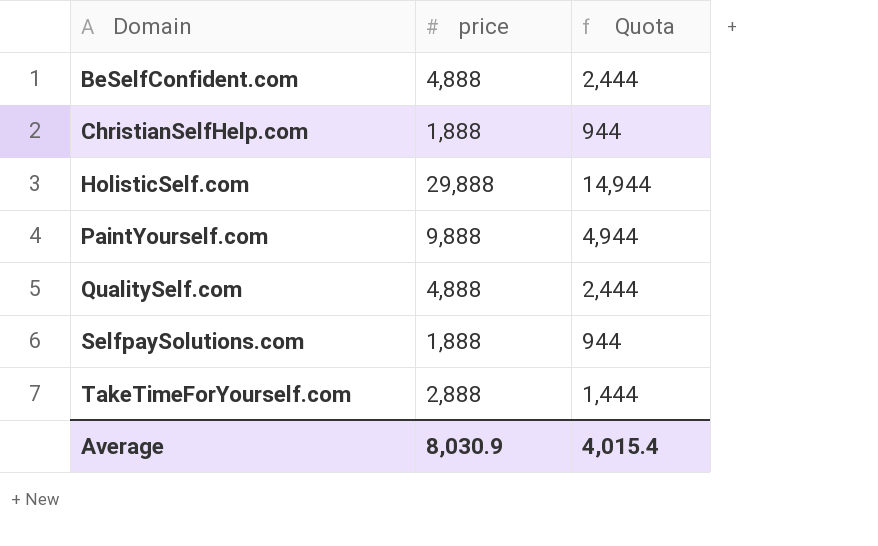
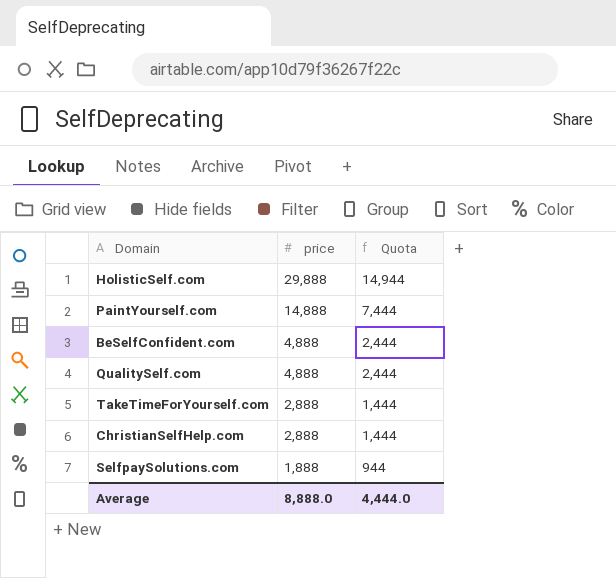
row order: Domain ascending -> price descending
PaintYourself.com | price: 9,888 -> 14,888
PaintYourself.com | Quota: 4,944 -> 7,444
ChristianSelfHelp.com | price: 1,888 -> 2,888
ChristianSelfHelp.com | Quota: 944 -> 1,444
Average | price: 8,030.9 -> 8,888.0
Average | Quota: 4,015.4 -> 4,444.0

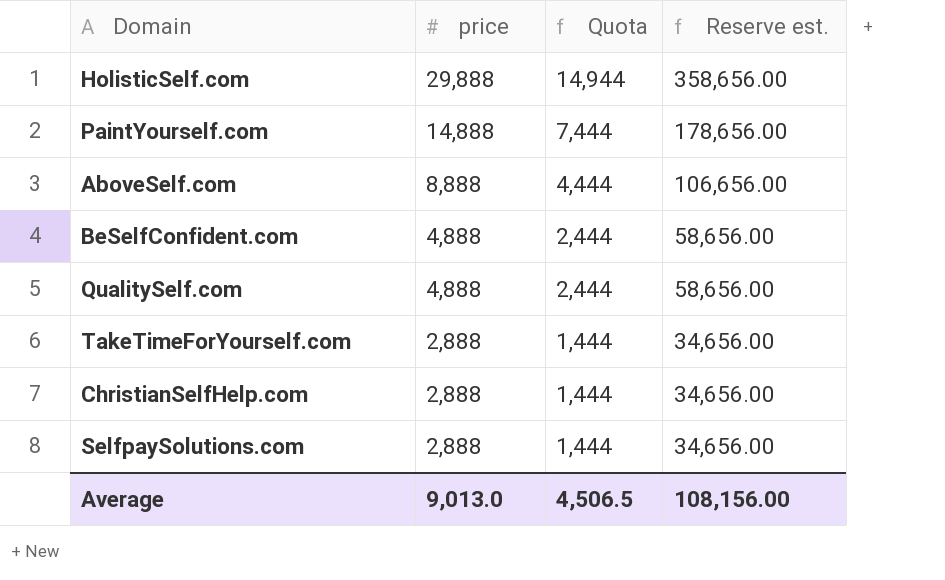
column Reserve est. | formula: none -> [price] * 12
row AboveSelf.com: none -> 8,888 | 4,444 | 106,656.00
SelfpaySolutions.com | price: 1,888 -> 2,888
SelfpaySolutions.com | Quota: 944 -> 1,444
Average | price: 8,888.0 -> 9,013.0
Average | Quota: 4,444.0 -> 4,506.5

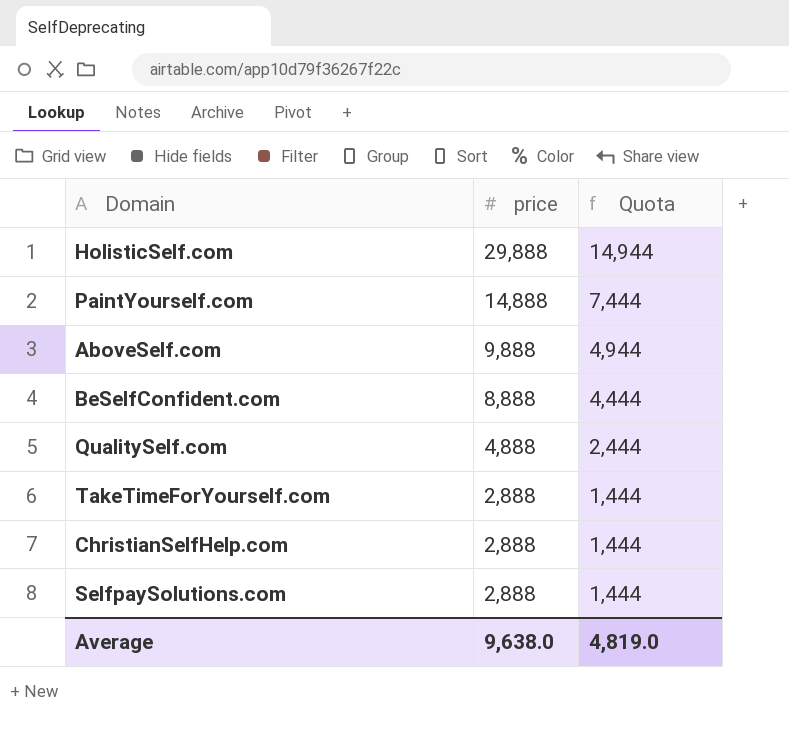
column Reserve est. | formula: [price] * 12 -> none
AboveSelf.com | price: 8,888 -> 9,888
AboveSelf.com | Quota: 4,444 -> 4,944
BeSelfConfident.com | price: 4,888 -> 8,888
BeSelfConfident.com | Quota: 2,444 -> 4,444
Average | price: 9,013.0 -> 9,638.0
Average | Quota: 4,506.5 -> 4,819.0

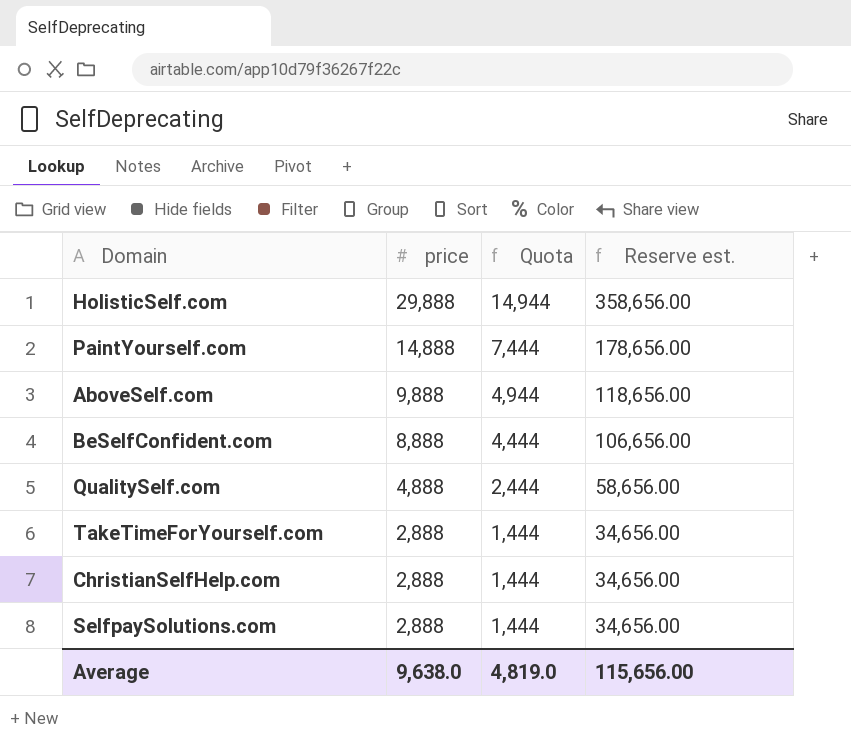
column Reserve est. | formula: none -> [price] * 12

